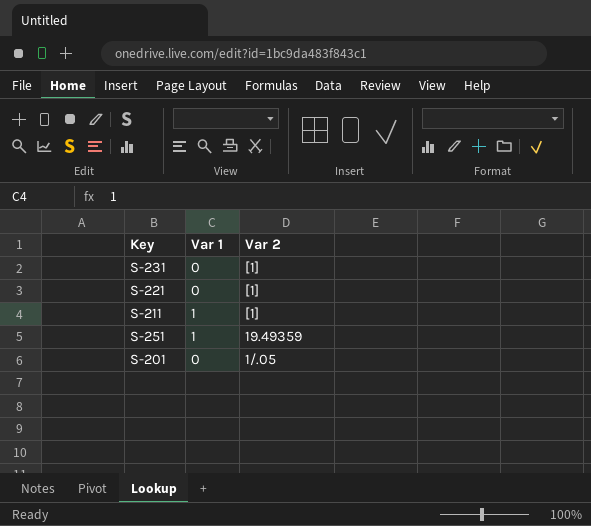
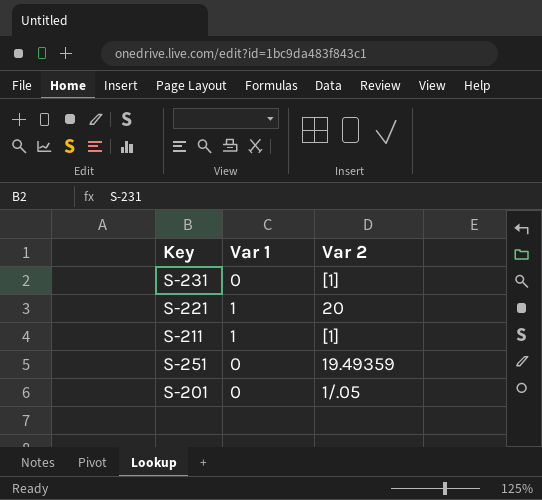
S-221 | Var 1: 0 -> 1
S-221 | Var 2: [1] -> 20
S-251 | Var 1: 1 -> 0

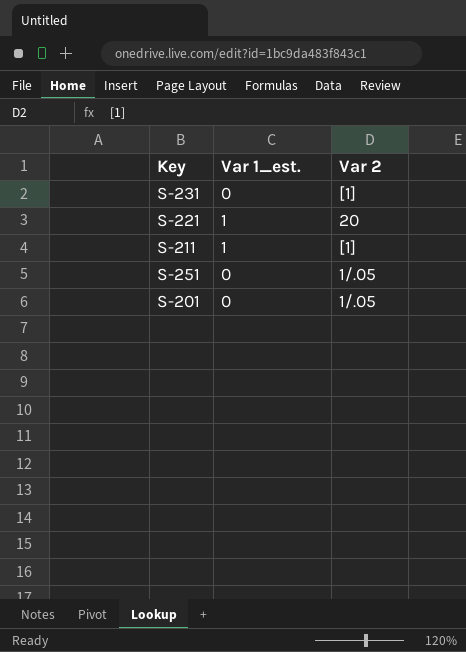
column name: Var 1 -> Var 1_est.
S-251 | Var 2: 19.49359 -> 1/.05

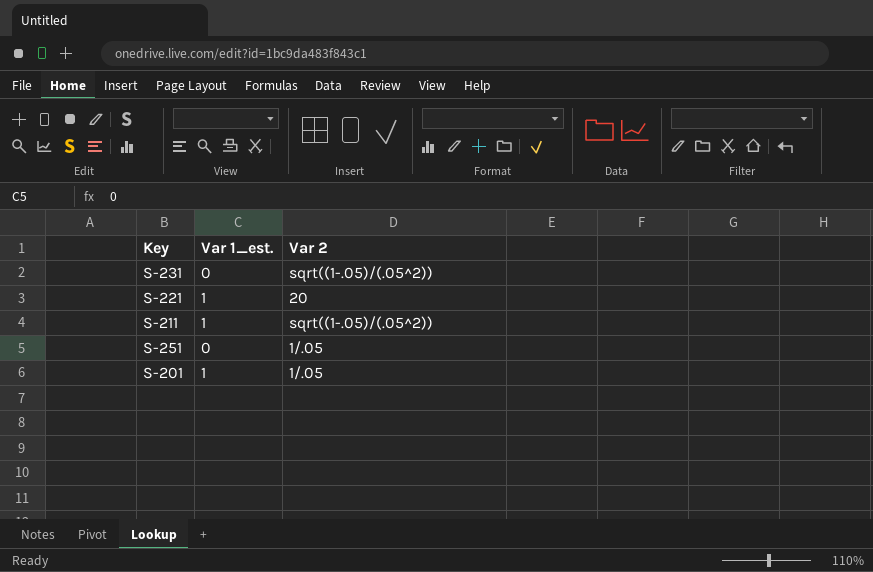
S-231 | Var 2: [1] -> sqrt((1-.05)/(.05^2))
S-211 | Var 2: [1] -> sqrt((1-.05)/(.05^2))
S-201 | Var 1_est.: 0 -> 1

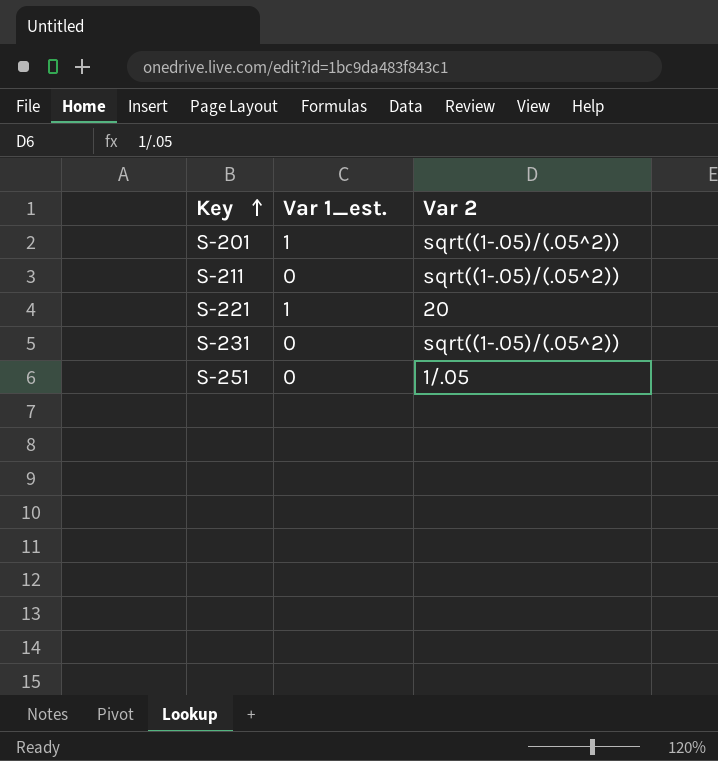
row order: none -> Key ascending
S-201 | Var 2: 1/.05 -> sqrt((1-.05)/(.05^2))
S-211 | Var 1_est.: 1 -> 0

